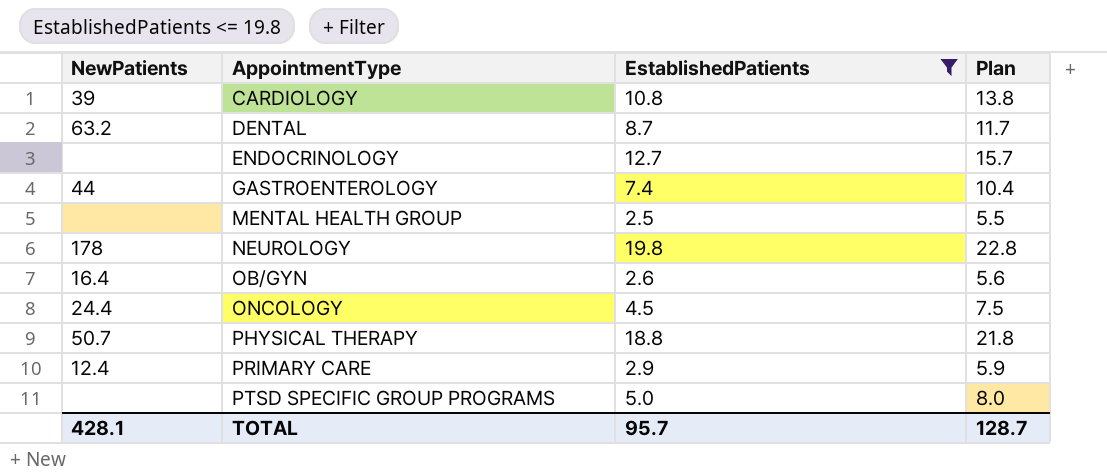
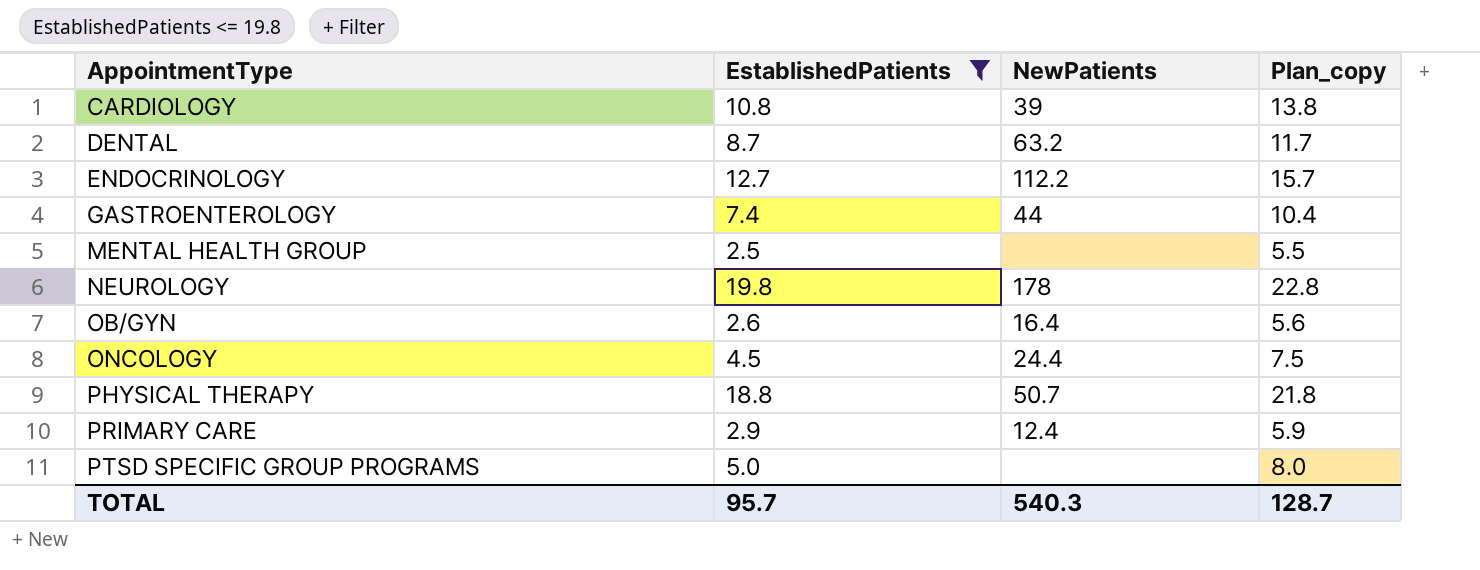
column NewPatients | position: 1 -> 3
column name: Plan -> Plan_copy
ENDOCRINOLOGY | NewPatients: none -> 112.2
TOTAL | NewPatients: 428.1 -> 540.3

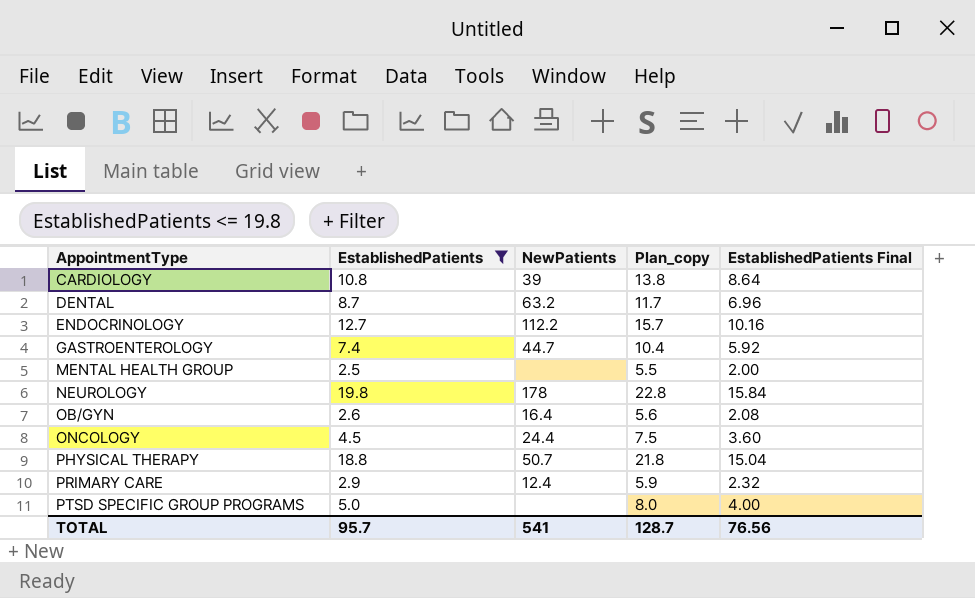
column EstablishedPatients Final | formula: none -> [EstablishedPatients] * 0.8
GASTROENTEROLOGY | NewPatients: 44 -> 44.7
TOTAL | NewPatients: 540.3 -> 541

